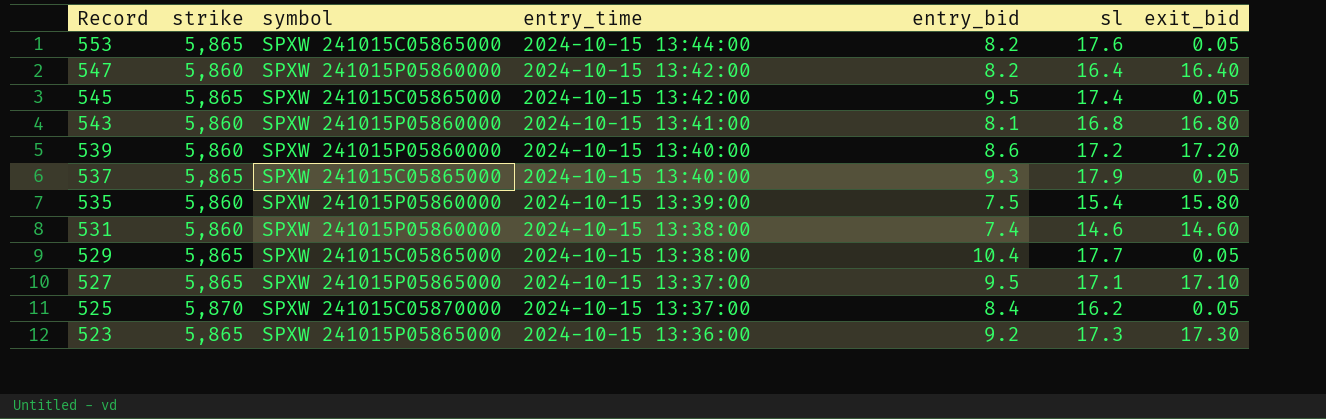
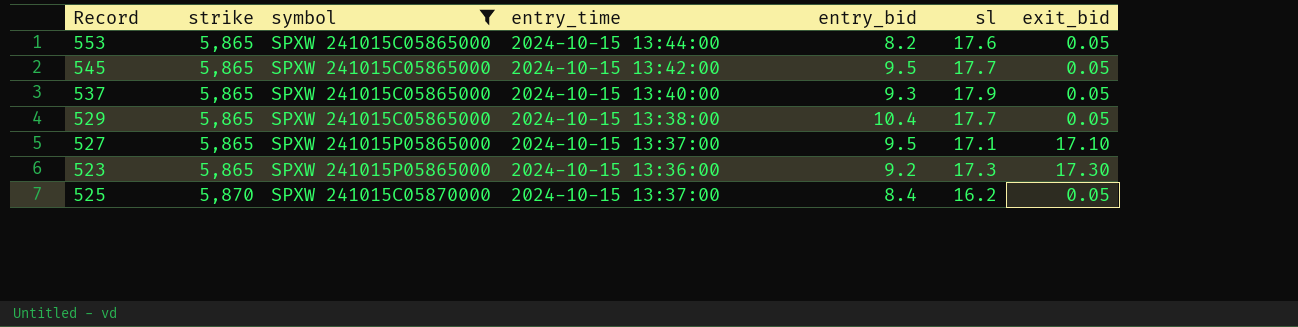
filter: none -> symbol != SPXW 241015P05860000
row order: Record descending -> strike ascending
545 | sl: 17.4 -> 17.7

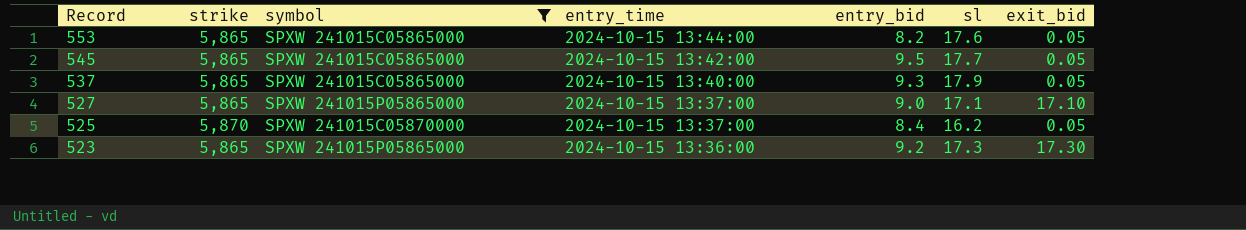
row order: strike ascending -> Record descending
row 529: 5,865 | SPXW 241015C05865000 | 2024-10-15 13:38:00 | 10.4 | 17.7 | 0.05 -> none
527 | entry_bid: 9.5 -> 9.0

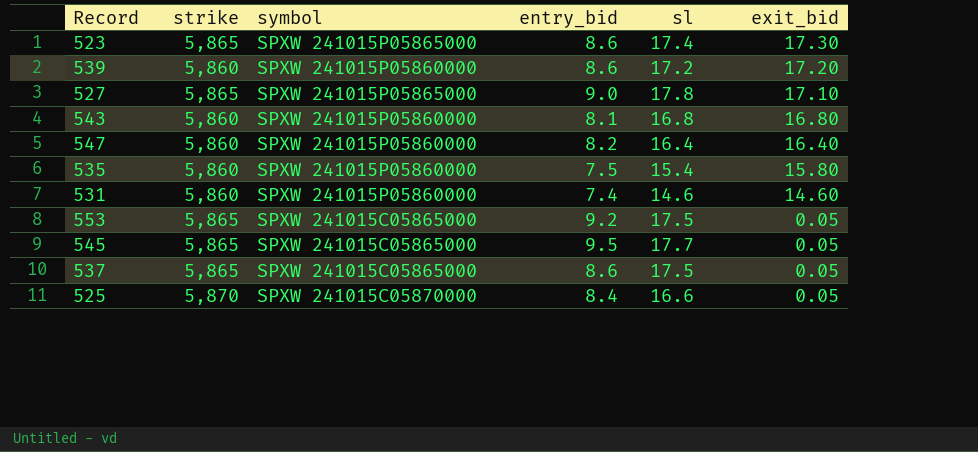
filter: symbol != SPXW 241015P05860000 -> none
row order: Record descending -> exit_bid descending
column entry_time | position: 4 -> none
523 | entry_bid: 9.2 -> 8.6
523 | sl: 17.3 -> 17.4
527 | sl: 17.1 -> 17.8
553 | entry_bid: 8.2 -> 9.2
553 | sl: 17.6 -> 17.5
537 | entry_bid: 9.3 -> 8.6
537 | sl: 17.9 -> 17.5
525 | sl: 16.2 -> 16.6

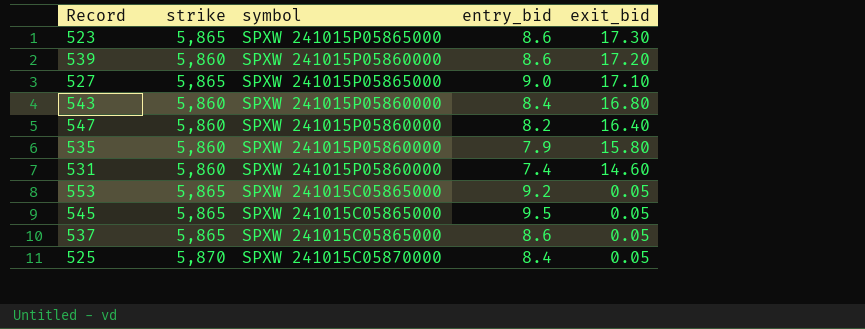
column sl | position: 5 -> none
543 | entry_bid: 8.1 -> 8.4
535 | entry_bid: 7.5 -> 7.9

